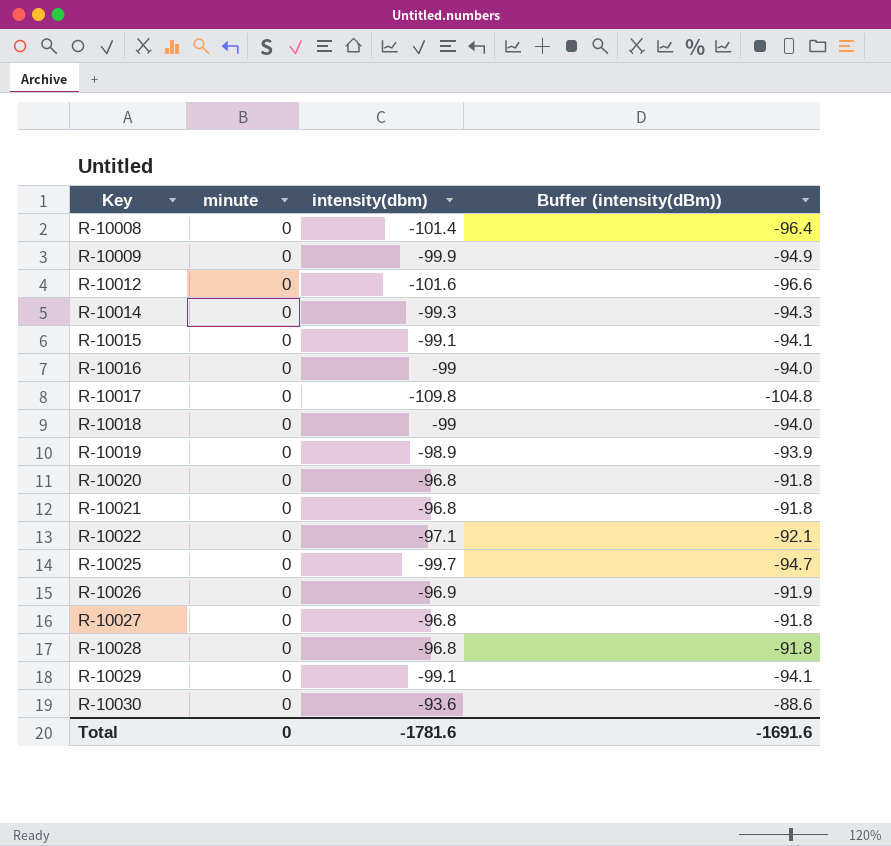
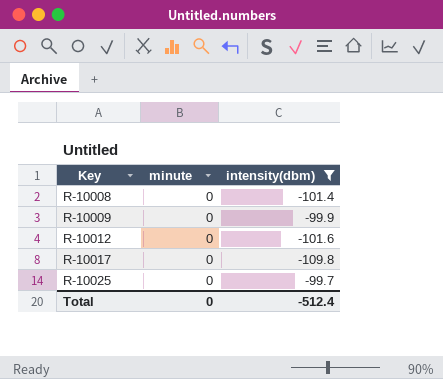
filter: none -> intensity(dbm) <= -99.7
column Buffer (intensity(dBm)) | formula: [intensity(dbm)] + 5 -> none
Total | intensity(dbm): -1781.6 -> -512.4

